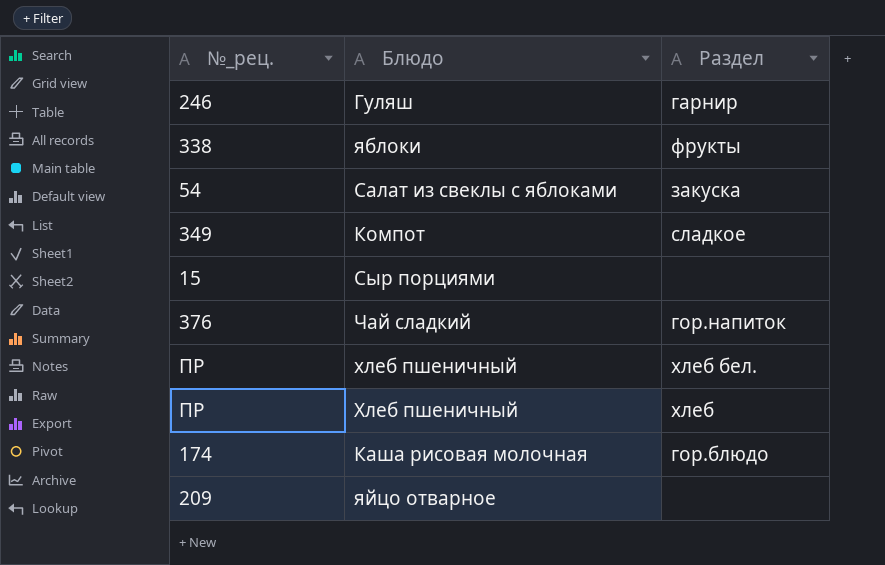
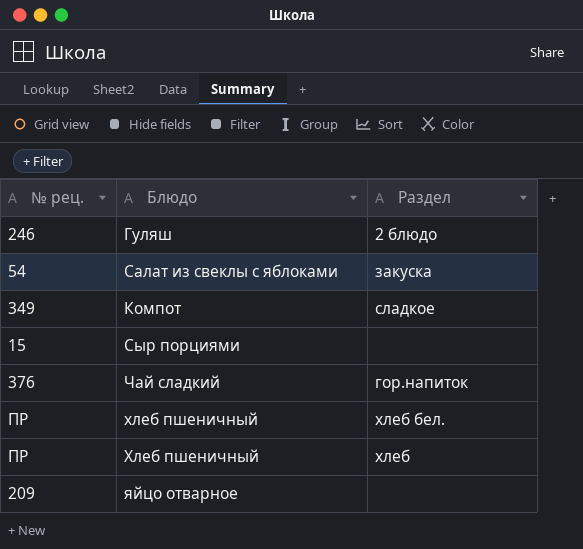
column name: №_рец. -> № рец.
row яблоки: 338 | фрукты -> none
row Каша рисовая молочная: 174 | гор.блюдо -> none
Гуляш | Раздел: гарнир -> 2 блюдо

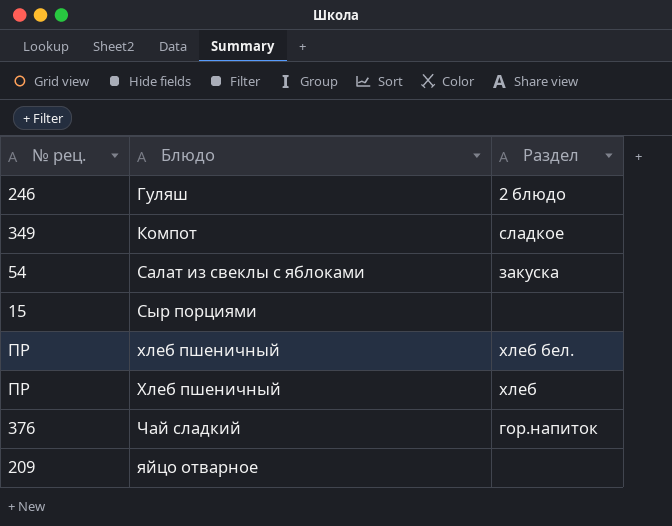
row order: none -> Блюдо ascending

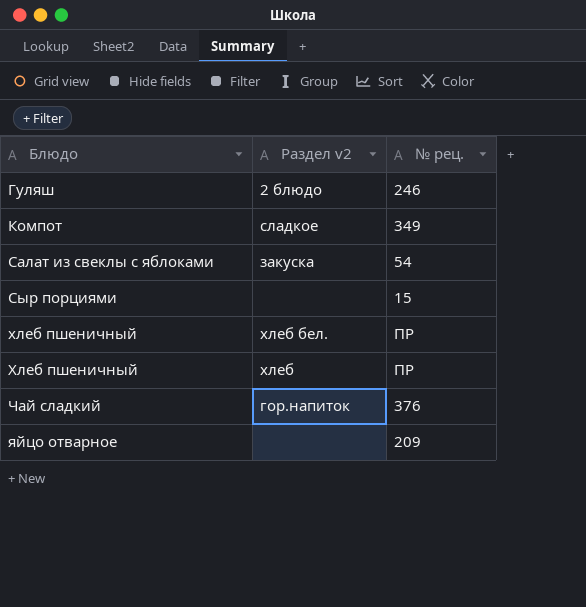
column name: Раздел -> Раздел v2
column № рец. | position: 1 -> 3

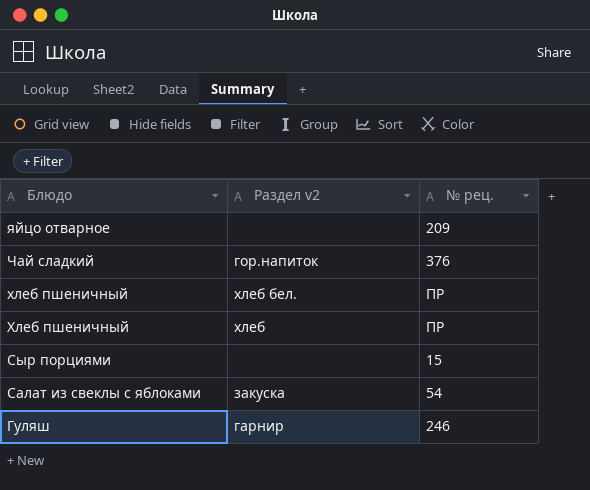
row order: Блюдо ascending -> Блюдо descending
row Компот: сладкое | 349 -> none
Гуляш | Раздел v2: 2 блюдо -> гарнир

